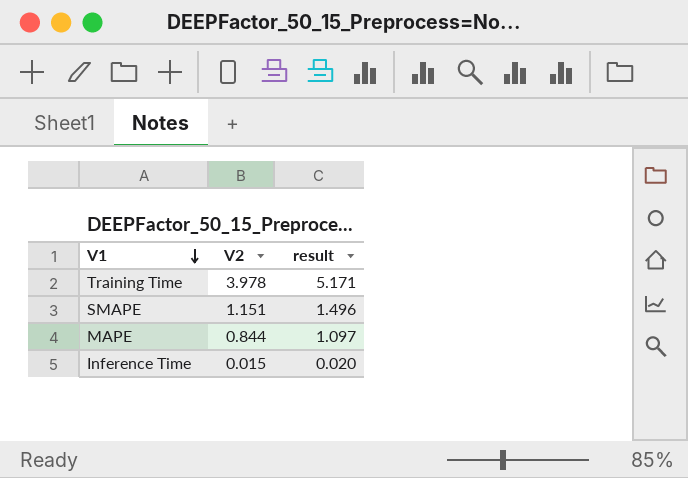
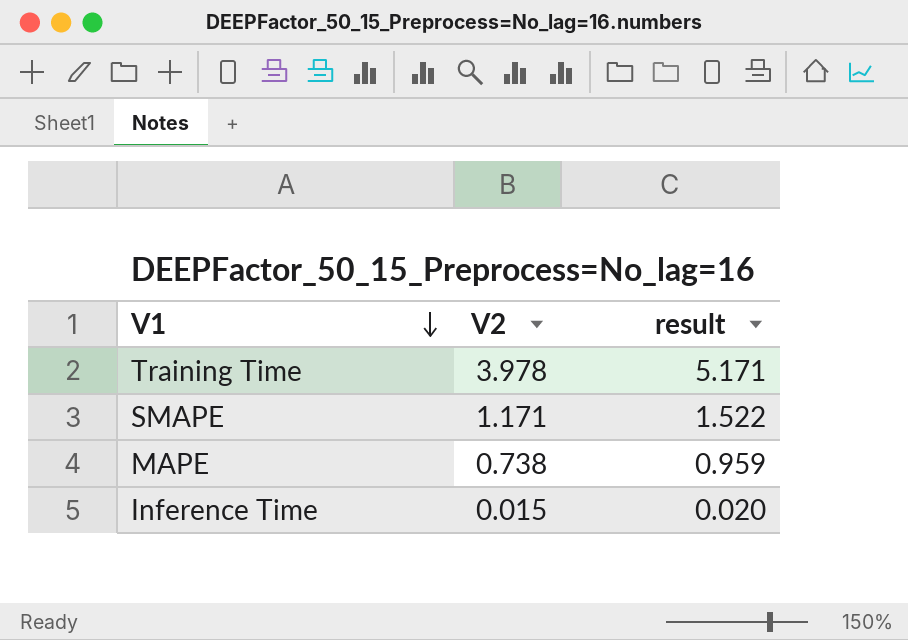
SMAPE | V2: 1.151 -> 1.171
SMAPE | result: 1.496 -> 1.522
MAPE | V2: 0.844 -> 0.738
MAPE | result: 1.097 -> 0.959

